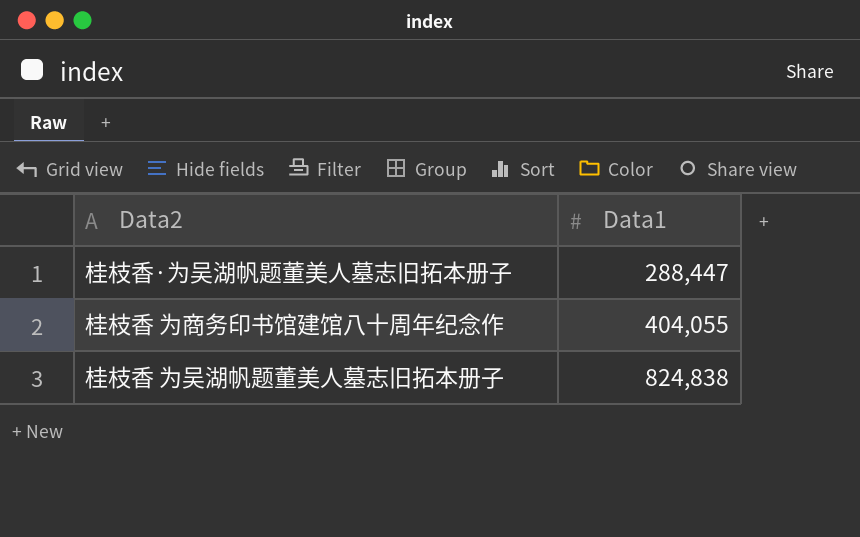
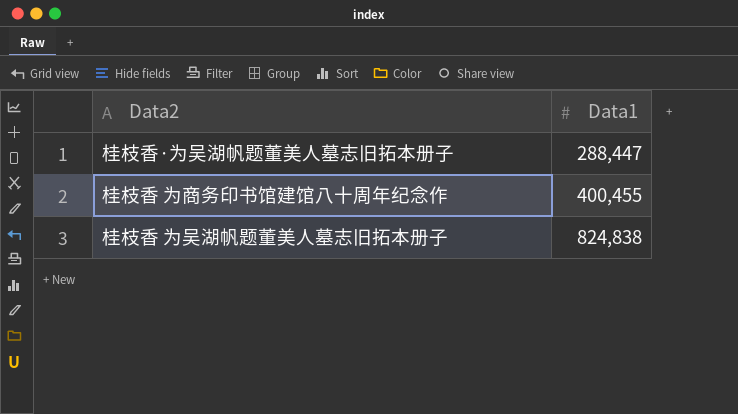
桂枝香 为商务印书馆建馆八十周年纪念作 | Data1: 404,055 -> 400,455

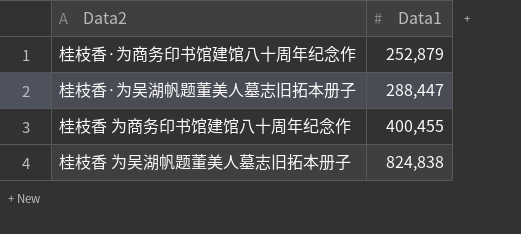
row 桂枝香·为商务印书馆建馆八十周年纪念作: none -> 252,879

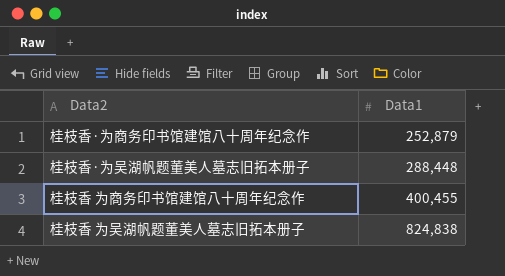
桂枝香·为吴湖帆题董美人墓志旧拓本册子 | Data1: 288,447 -> 288,448

